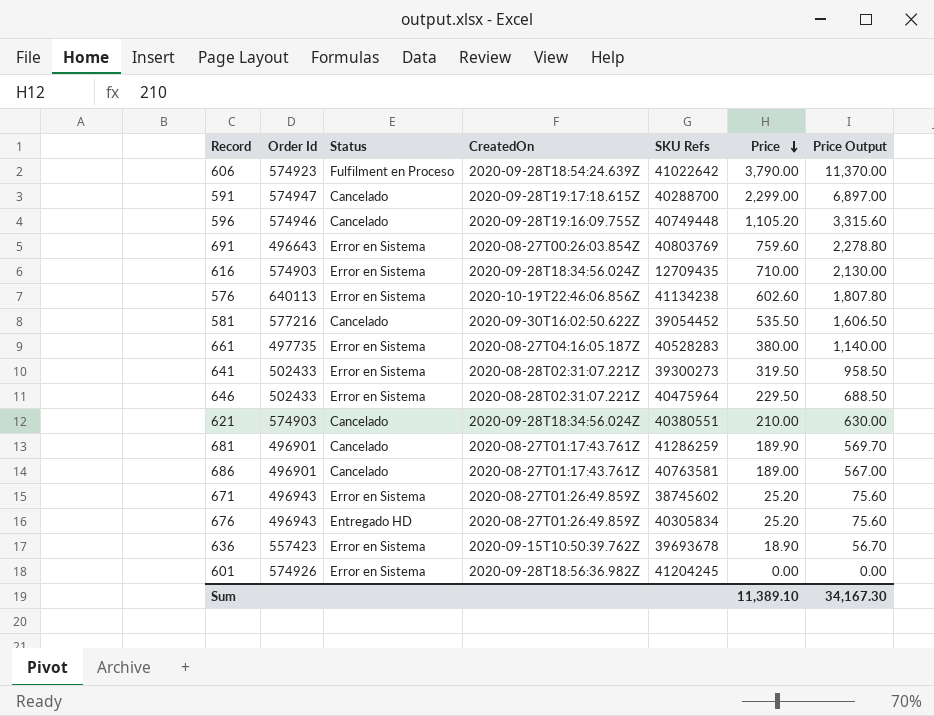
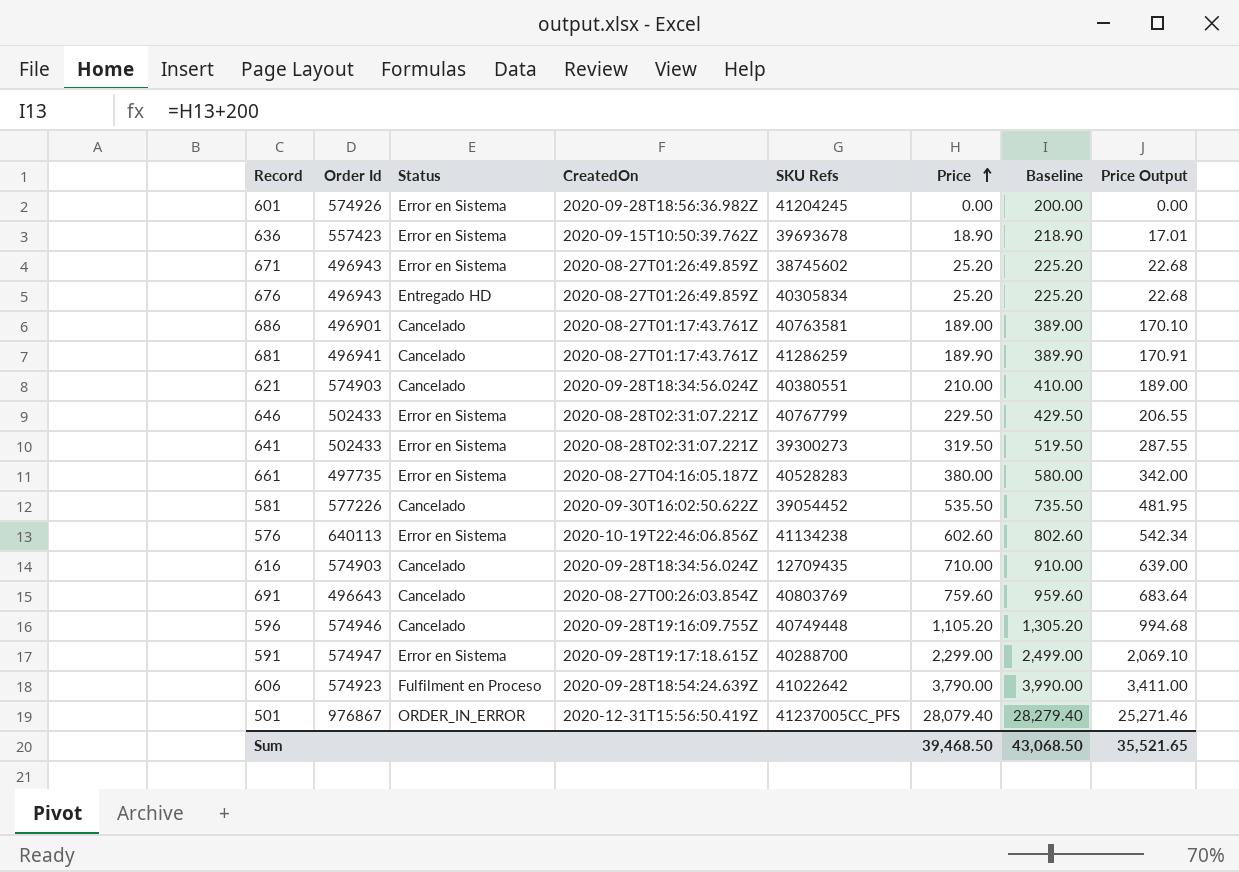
row order: Price descending -> Price ascending
column Baseline | formula: none -> [Price] + 200
column Price Output | formula: [Price] * 3 -> [Price] * 0.9
681 | Order Id: 496901 -> 496941
646 | SKU Refs: 40475964 -> 40767799
581 | Order Id: 577216 -> 577226
616 | Status: Error en Sistema -> Cancelado
691 | Status: Error en Sistema -> Cancelado
591 | Status: Cancelado -> Error en Sistema
row 501: none -> 976867 | ORDER_IN_ERROR | 2020-12-31T15:56:50.419Z | 41237005CC_PFS | 28,079.40 | 28,279.40 | 25,271.46
Sum | Price: 11,389.10 -> 39,468.50
Sum | Price Output: 34,167.30 -> 35,521.65

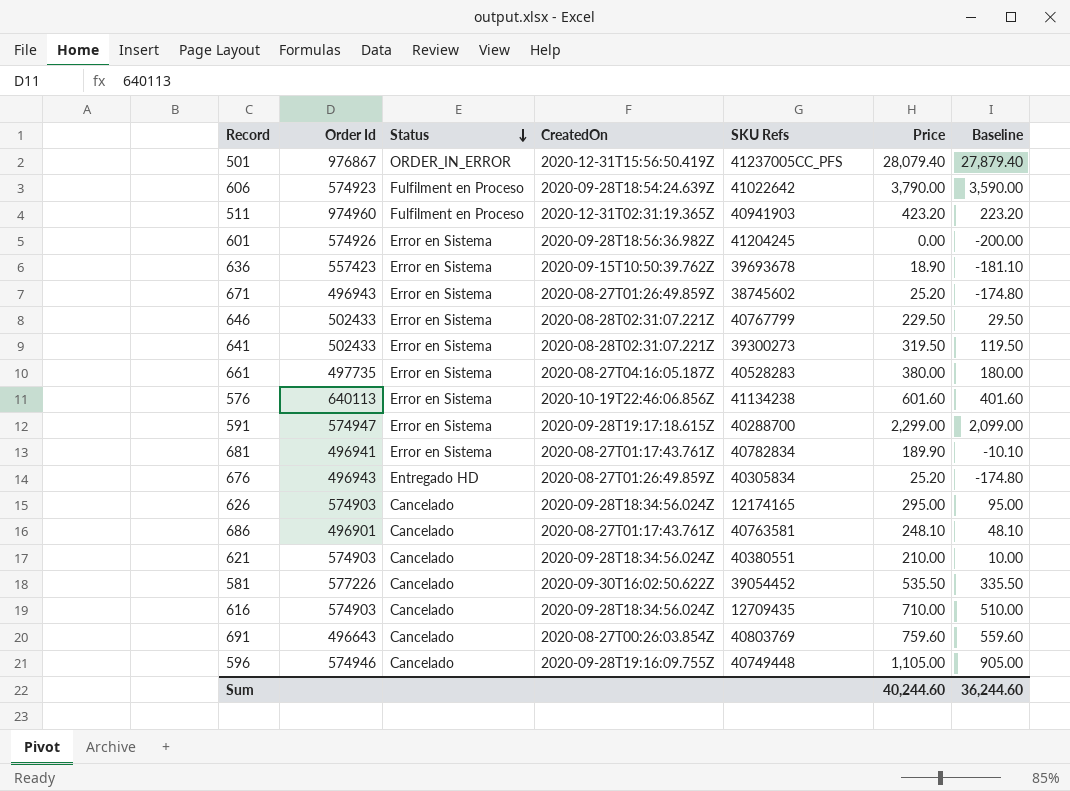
row order: Price ascending -> Status descending
column Price Output | formula: [Price] * 0.9 -> none
column Baseline | formula: [Price] + 200 -> [Price] - 200
row 511: none -> 974960 | Fulfilment en Proceso | 2020-12-31T02:31:19.365Z | 40941903 | 423.20 | 223.20
576 | Price: 602.60 -> 601.60
681 | Status: Cancelado -> Error en Sistema
681 | SKU Refs: 41286259 -> 40782834
row 626: none -> 574903 | Cancelado | 2020-09-28T18:34:56.024Z | 12174165 | 295.00 | 95.00
686 | Price: 189.00 -> 248.10
596 | Price: 1,105.20 -> 1,105.00
Sum | Price: 39,468.50 -> 40,244.60
Sum | Baseline: 43,068.50 -> 36,244.60

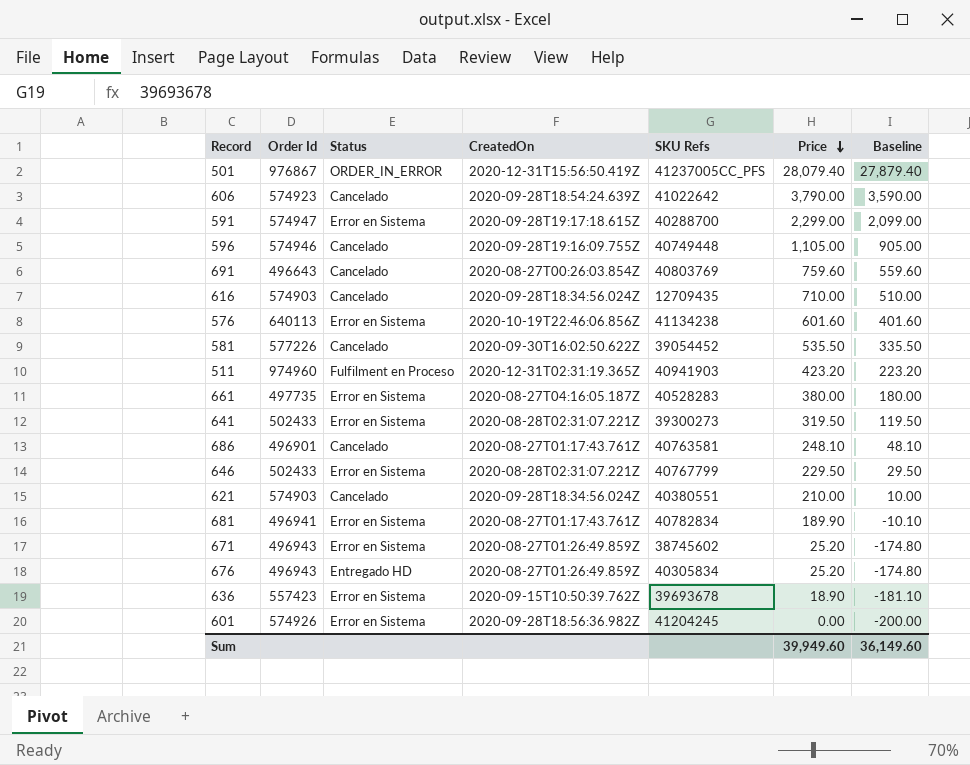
row order: Status descending -> Price descending
row 626: 574903 | Cancelado | 2020-09-28T18:34:56.024Z | 12174165 | 295.00 | 95.00 -> none
606 | Status: Fulfilment en Proceso -> Cancelado
Sum | Price: 40,244.60 -> 39,949.60
Sum | Baseline: 36,244.60 -> 36,149.60

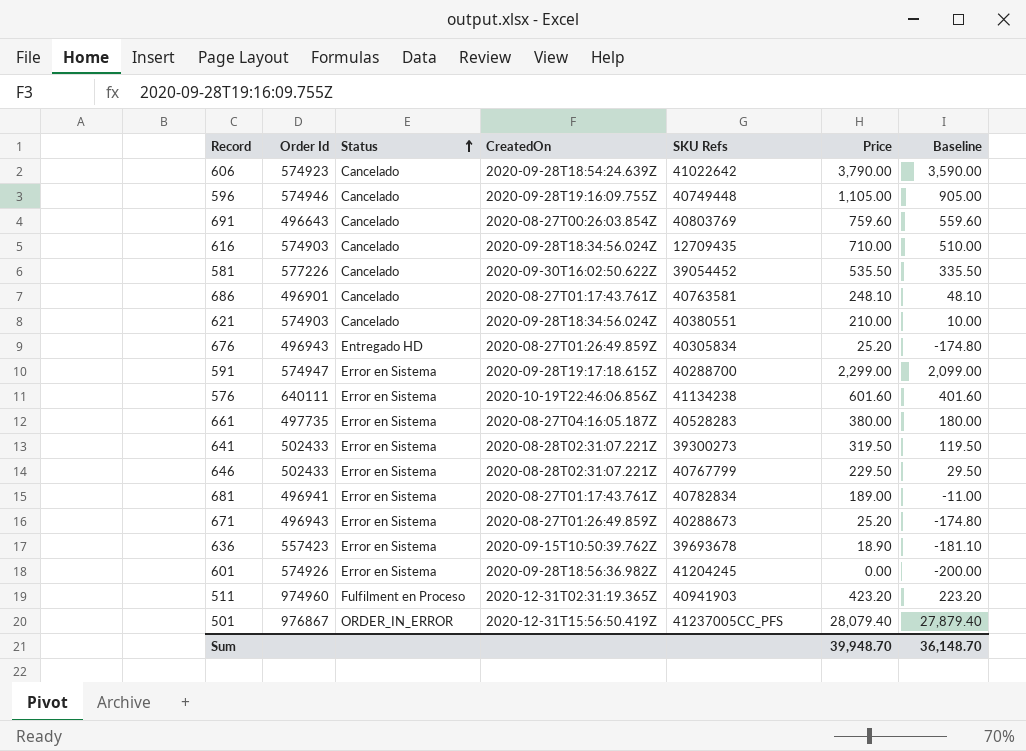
row order: Price descending -> Status ascending
576 | Order Id: 640113 -> 640111
681 | Price: 189.90 -> 189.00
681 | Baseline: -10.10 -> -11.00
671 | SKU Refs: 38745602 -> 40288673
Sum | Price: 39,949.60 -> 39,948.70
Sum | Baseline: 36,149.60 -> 36,148.70

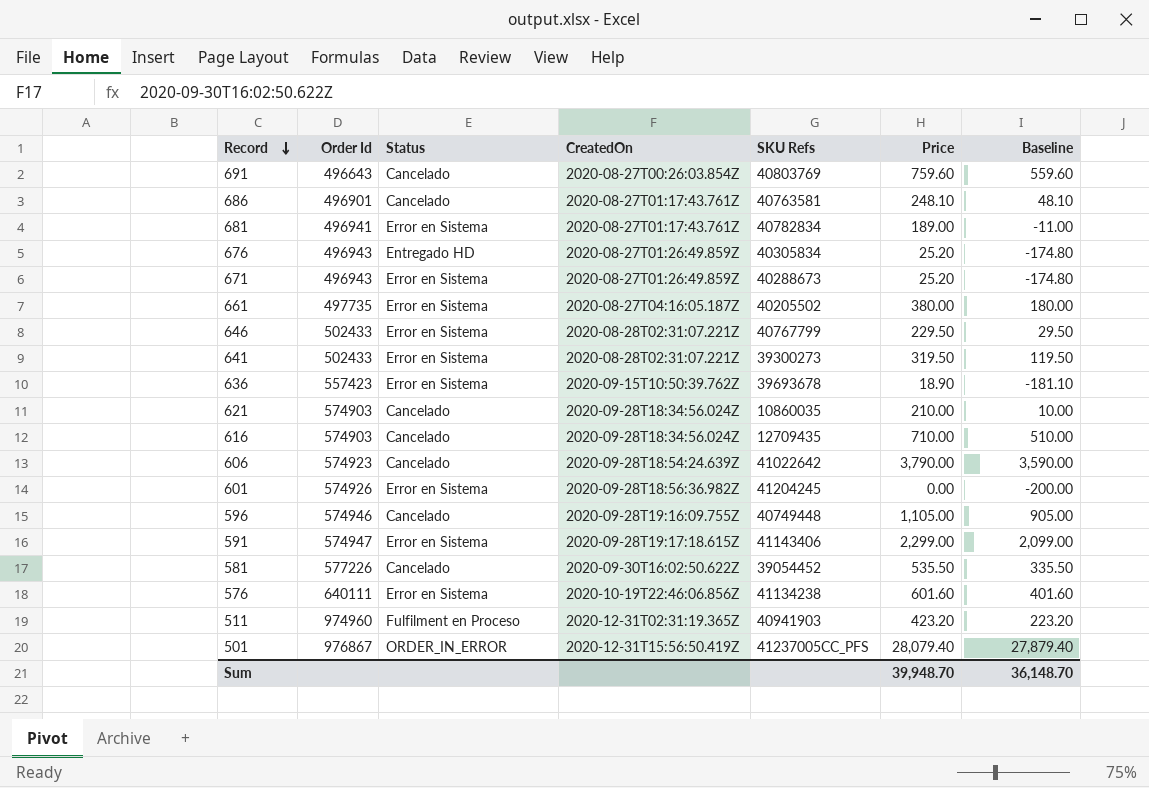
row order: Status ascending -> Record descending
661 | SKU Refs: 40528283 -> 40205502
621 | SKU Refs: 40380551 -> 10860035
591 | SKU Refs: 40288700 -> 41143406

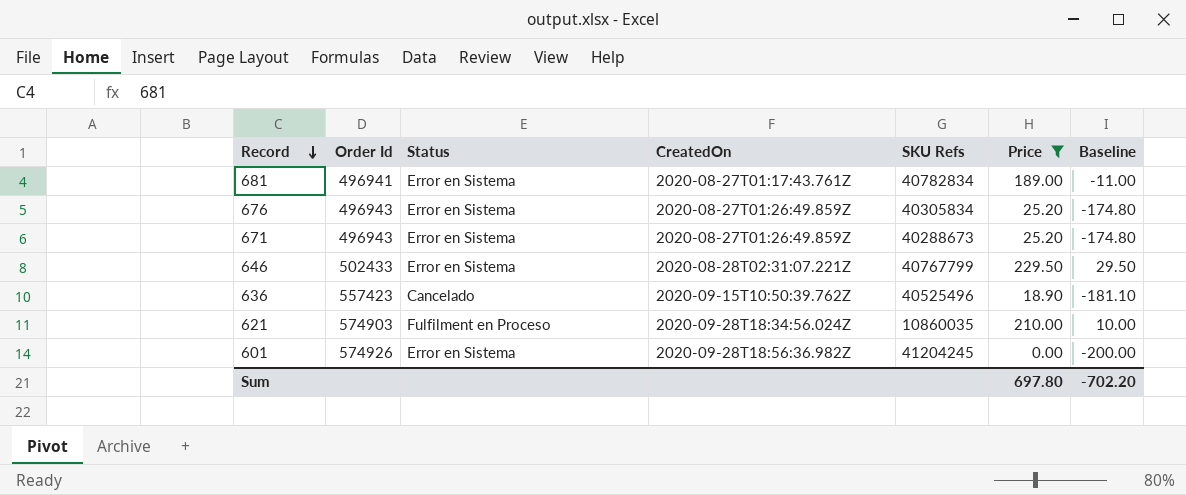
filter: none -> Price <= 229.50
676 | Status: Entregado HD -> Error en Sistema
636 | Status: Error en Sistema -> Cancelado
636 | SKU Refs: 39693678 -> 40525496
621 | Status: Cancelado -> Fulfilment en Proceso
Sum | Price: 39,948.70 -> 697.80
Sum | Baseline: 36,148.70 -> -702.20

